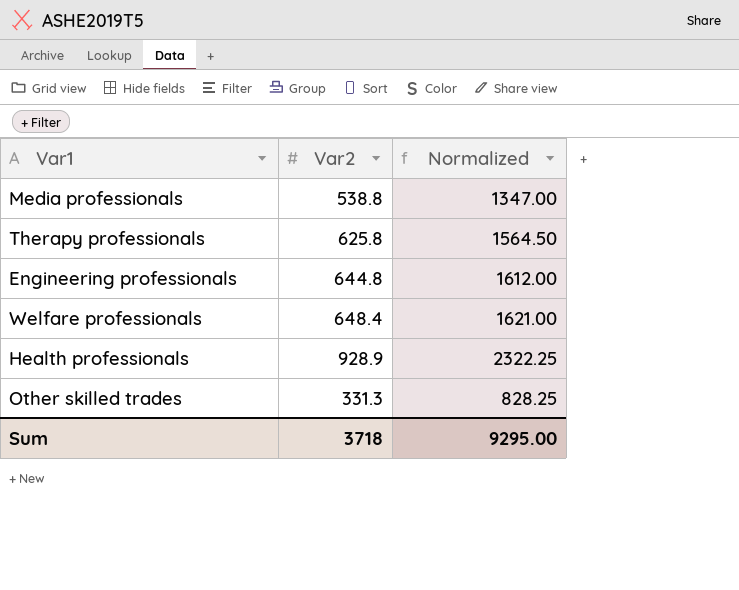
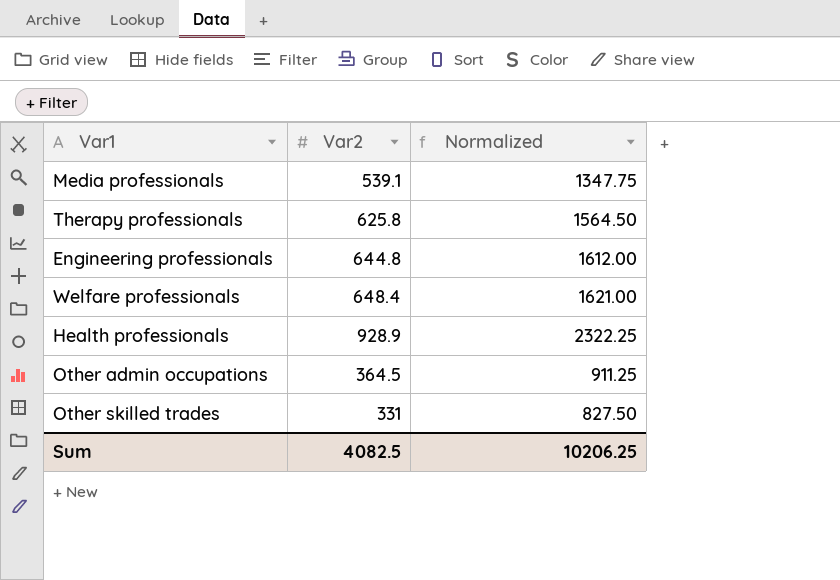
Media professionals | Var2: 538.8 -> 539.1
Media professionals | Normalized: 1347.00 -> 1347.75
row Other admin occupations: none -> 364.5 | 911.25
Other skilled trades | Var2: 331.3 -> 331
Other skilled trades | Normalized: 828.25 -> 827.50
Sum | Var2: 3718 -> 4082.5
Sum | Normalized: 9295.00 -> 10206.25

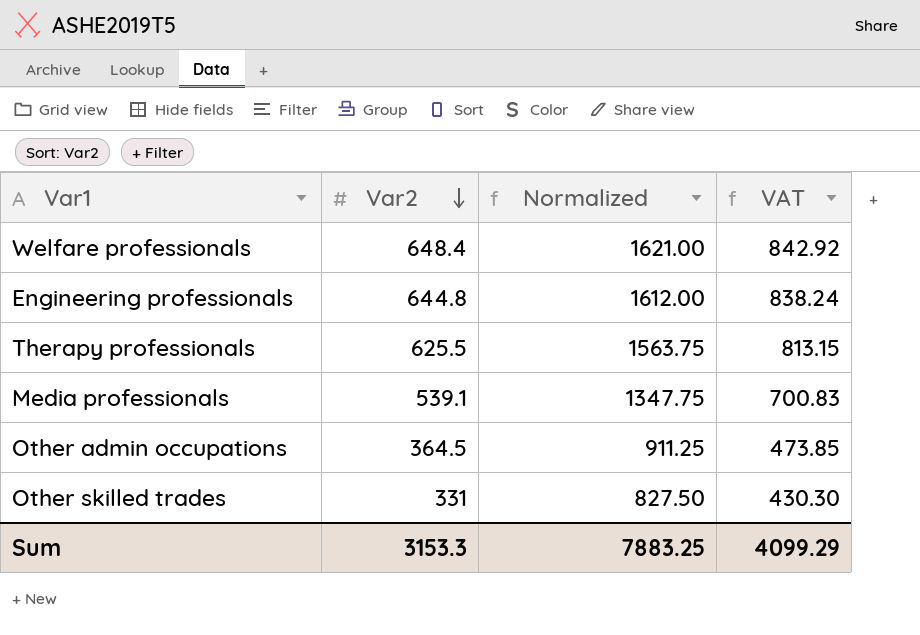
row order: none -> Var2 descending
column VAT | formula: none -> [Var2] * 1.3
row Health professionals: 928.9 | 2322.25 -> none
Therapy professionals | Var2: 625.8 -> 625.5
Therapy professionals | Normalized: 1564.50 -> 1563.75
Sum | Var2: 4082.5 -> 3153.3
Sum | Normalized: 10206.25 -> 7883.25

